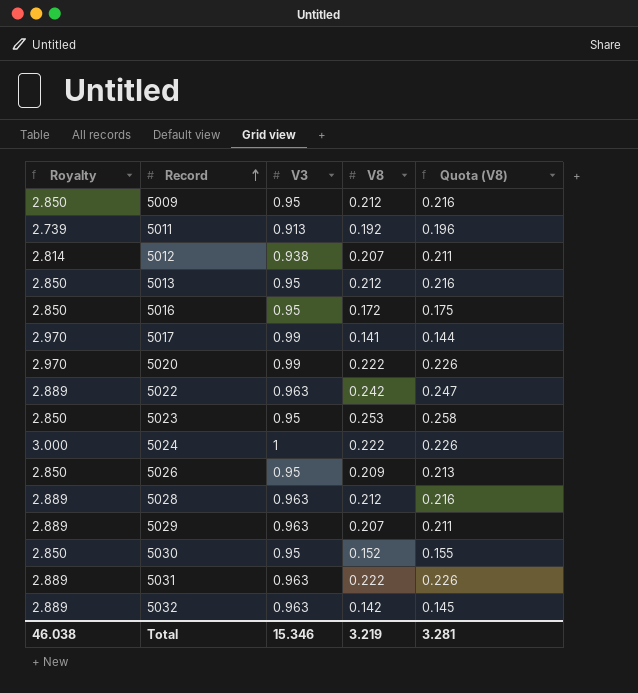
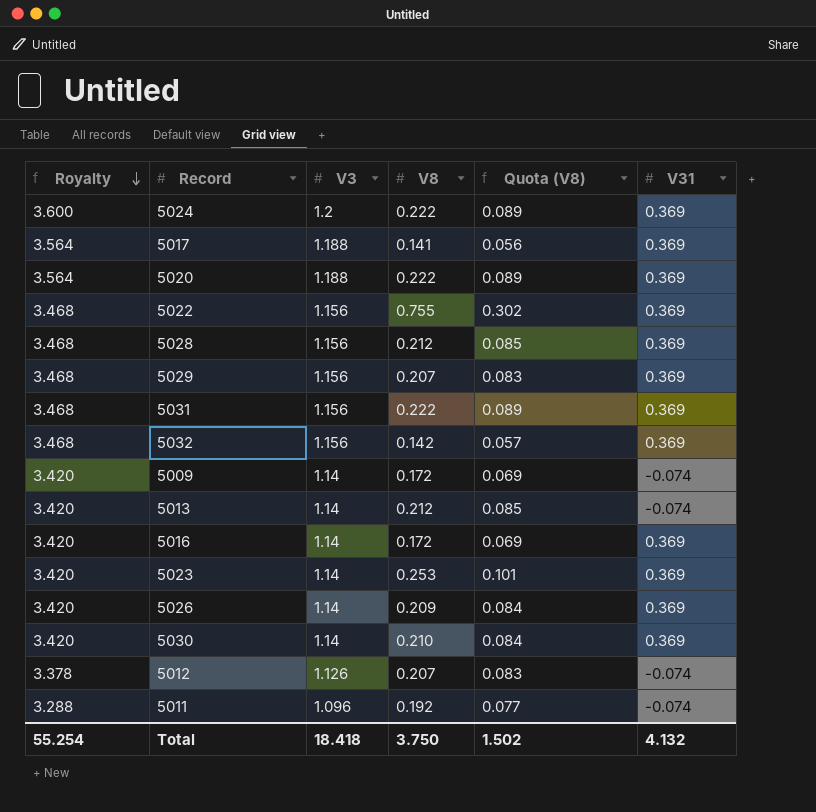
row order: Record ascending -> Royalty descending
column Quota (V8) | formula: [V8] * 1.02 -> [V8] * 0.4
column V31 | position: none -> 6
5024 | Royalty: 3.000 -> 3.600
5024 | V3: 1 -> 1.2
5017 | Royalty: 2.970 -> 3.564
5017 | V3: 0.99 -> 1.188
5020 | Royalty: 2.970 -> 3.564
5020 | V3: 0.99 -> 1.188
5022 | Royalty: 2.889 -> 3.468
5022 | V3: 0.963 -> 1.156
5022 | V8: 0.242 -> 0.755
5028 | Royalty: 2.889 -> 3.468
5028 | V3: 0.963 -> 1.156
5029 | Royalty: 2.889 -> 3.468
5029 | V3: 0.963 -> 1.156
5031 | Royalty: 2.889 -> 3.468
5031 | V3: 0.963 -> 1.156
5032 | Royalty: 2.889 -> 3.468
5032 | V3: 0.963 -> 1.156
5009 | Royalty: 2.850 -> 3.420
5009 | V3: 0.95 -> 1.14
5009 | V8: 0.212 -> 0.172
5013 | Royalty: 2.850 -> 3.420
5013 | V3: 0.95 -> 1.14
5016 | Royalty: 2.850 -> 3.420
5016 | V3: 0.95 -> 1.14
5023 | Royalty: 2.850 -> 3.420
5023 | V3: 0.95 -> 1.14
5026 | Royalty: 2.850 -> 3.420
5026 | V3: 0.95 -> 1.14
5030 | Royalty: 2.850 -> 3.420
5030 | V3: 0.95 -> 1.14
5030 | V8: 0.152 -> 0.210
5012 | Royalty: 2.814 -> 3.378
5012 | V3: 0.938 -> 1.126
5011 | Royalty: 2.739 -> 3.288
5011 | V3: 0.913 -> 1.096
Total | Royalty: 46.038 -> 55.254
Total | V3: 15.346 -> 18.418
Total | V8: 3.219 -> 3.750
Total | Quota (V8): 3.281 -> 1.502

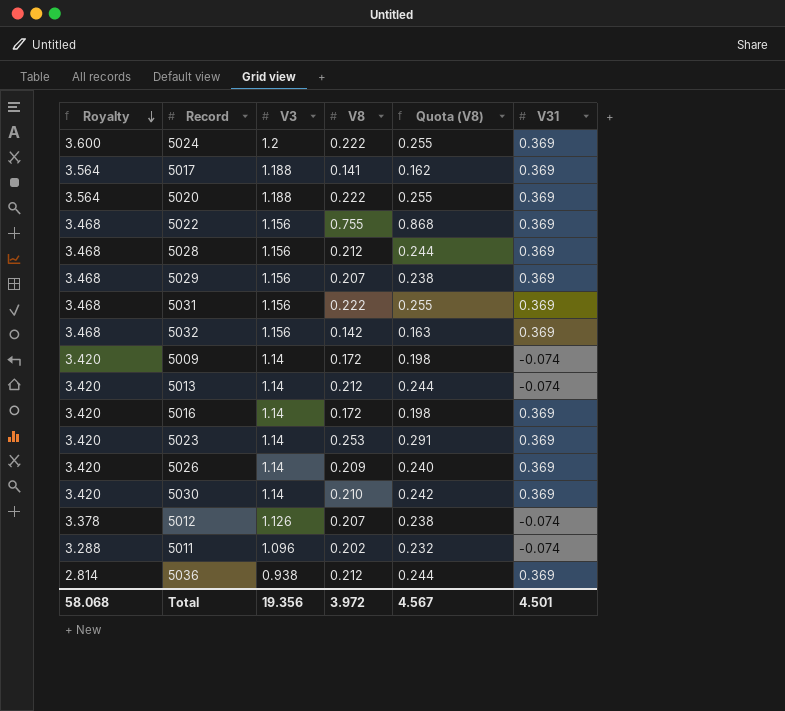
column Quota (V8) | formula: [V8] * 0.4 -> [V8] * 1.15
5011 | V8: 0.192 -> 0.202
row 5036: none -> 2.814 | 0.938 | 0.212 | 0.244 | 0.369
Total | Royalty: 55.254 -> 58.068
Total | V3: 18.418 -> 19.356
Total | V8: 3.750 -> 3.972
Total | Quota (V8): 1.502 -> 4.567
Total | V31: 4.132 -> 4.501

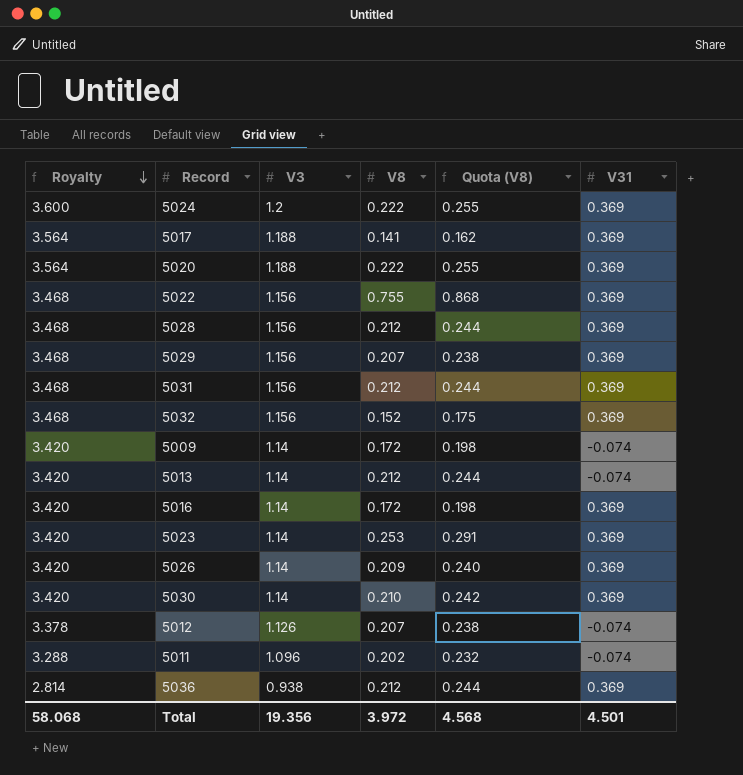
5031 | V8: 0.222 -> 0.212
5031 | Quota (V8): 0.255 -> 0.244
5032 | V8: 0.142 -> 0.152
5032 | Quota (V8): 0.163 -> 0.175
Total | Quota (V8): 4.567 -> 4.568

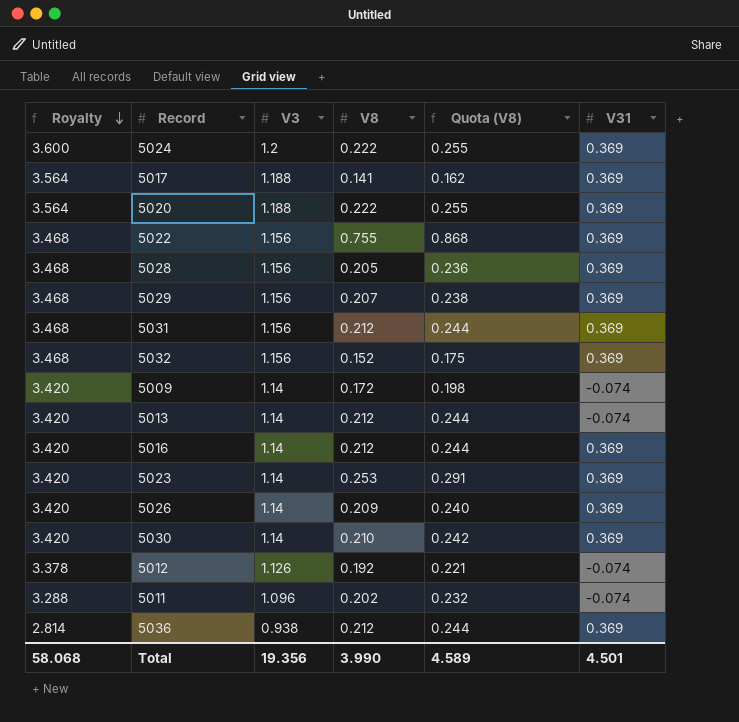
5028 | V8: 0.212 -> 0.205
5028 | Quota (V8): 0.244 -> 0.236
5016 | V8: 0.172 -> 0.212
5016 | Quota (V8): 0.198 -> 0.244
5012 | V8: 0.207 -> 0.192
5012 | Quota (V8): 0.238 -> 0.221
Total | V8: 3.972 -> 3.990
Total | Quota (V8): 4.568 -> 4.589

